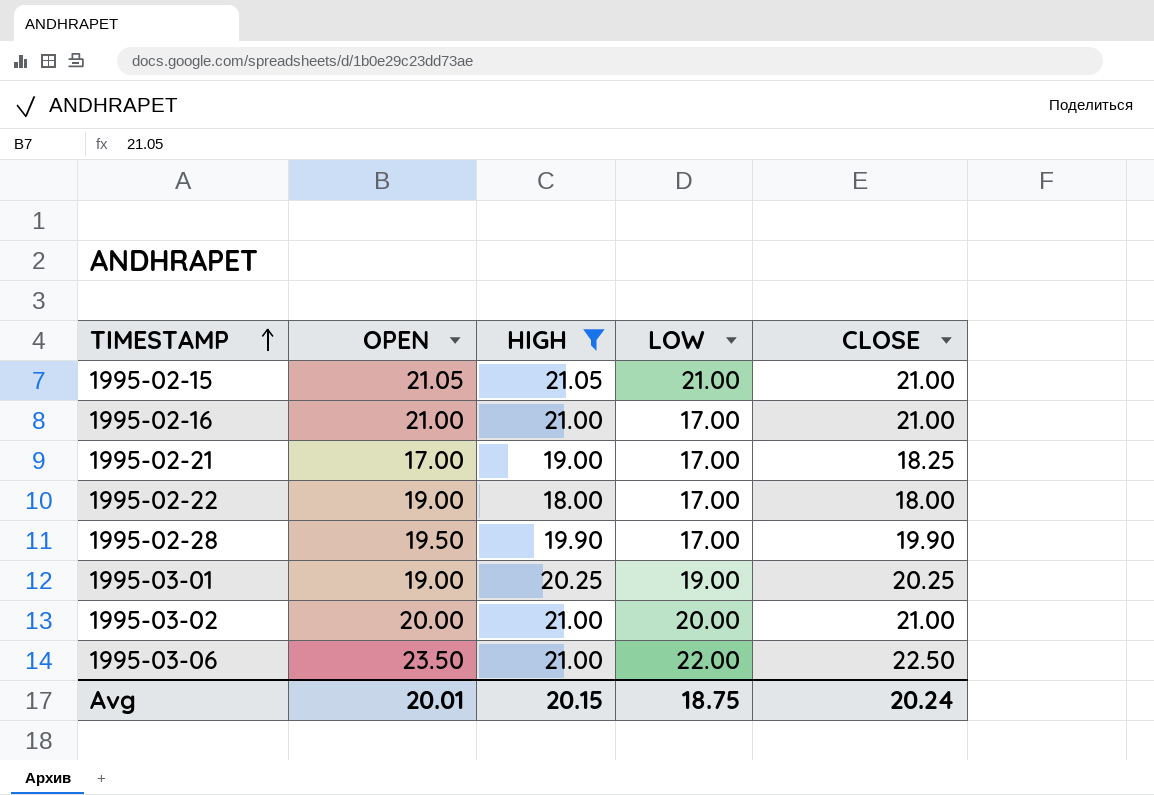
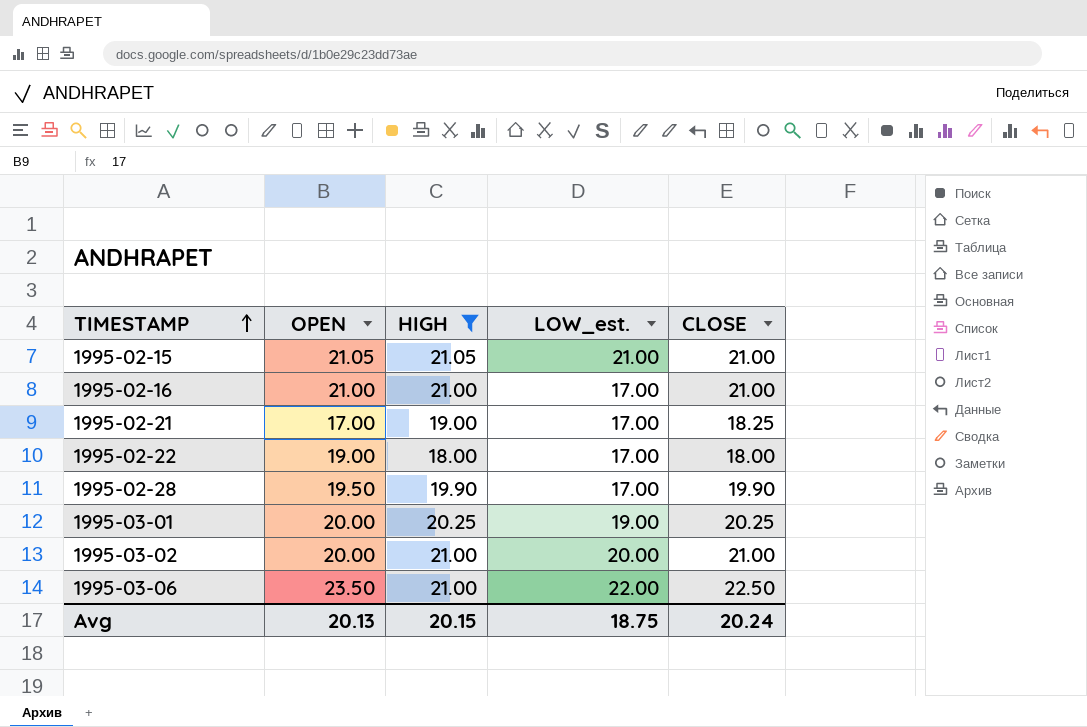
column name: LOW -> LOW_est.
1995-03-01 | OPEN: 19.00 -> 20.00
Avg | OPEN: 20.01 -> 20.13

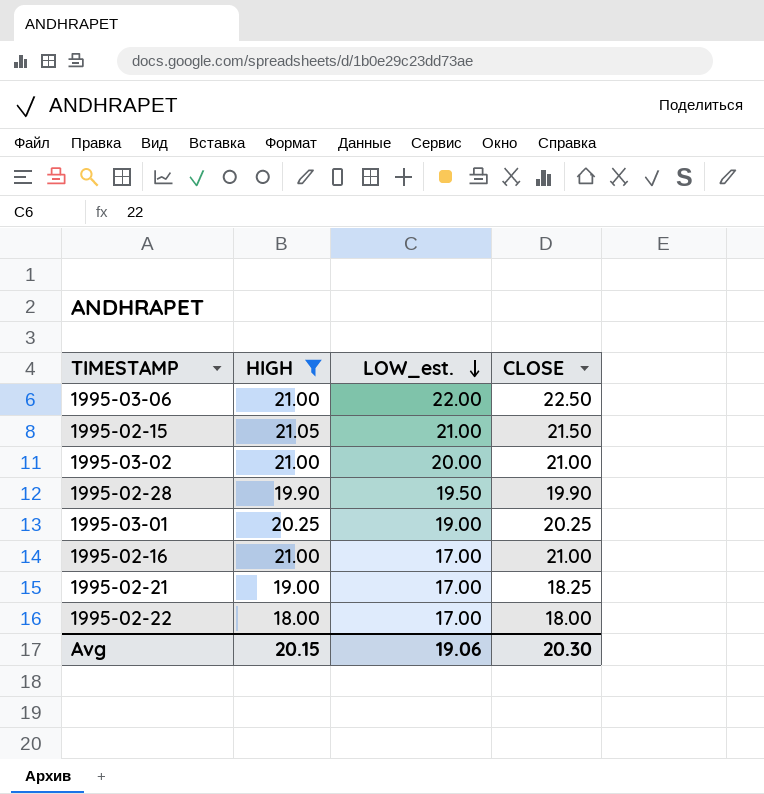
row order: TIMESTAMP ascending -> LOW_est. descending
column OPEN | position: 2 -> none
1995-02-15 | CLOSE: 21.00 -> 21.50
1995-02-28 | LOW_est.: 17.00 -> 19.50
Avg | LOW_est.: 18.75 -> 19.06
Avg | CLOSE: 20.24 -> 20.30

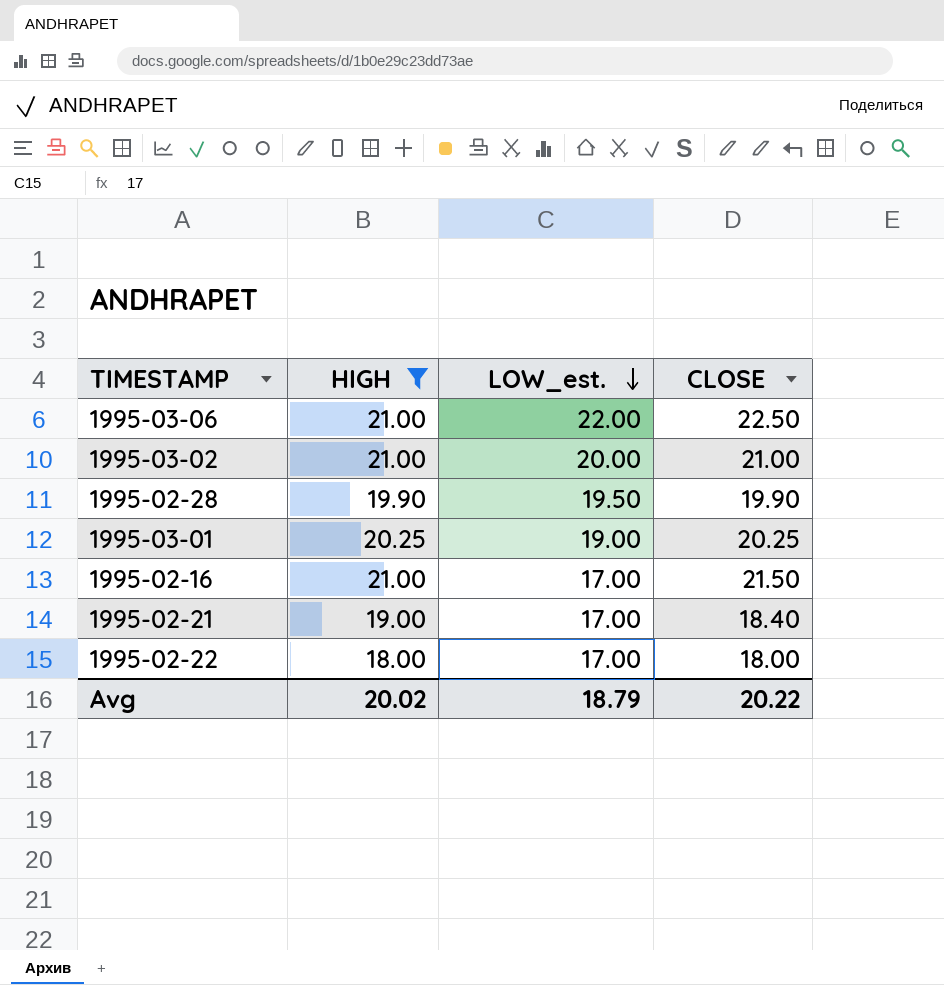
row 1995-02-15: 21.05 | 21.00 | 21.50 -> none
1995-02-16 | CLOSE: 21.00 -> 21.50
1995-02-21 | CLOSE: 18.25 -> 18.40
Avg | HIGH: 20.15 -> 20.02
Avg | LOW_est.: 19.06 -> 18.79
Avg | CLOSE: 20.30 -> 20.22

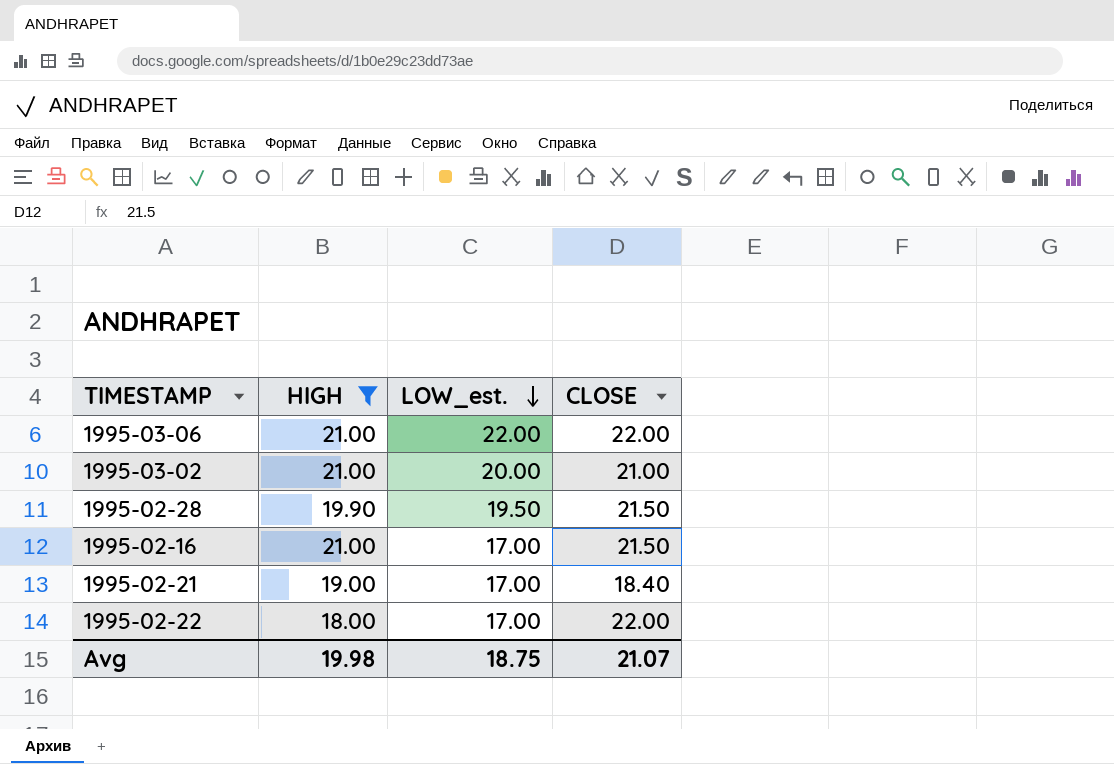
row 1995-03-01: 20.25 | 19.00 | 20.25 -> none
1995-03-06 | CLOSE: 22.50 -> 22.00
1995-02-28 | CLOSE: 19.90 -> 21.50
1995-02-22 | CLOSE: 18.00 -> 22.00
Avg | HIGH: 20.02 -> 19.98
Avg | LOW_est.: 18.79 -> 18.75
Avg | CLOSE: 20.22 -> 21.07

